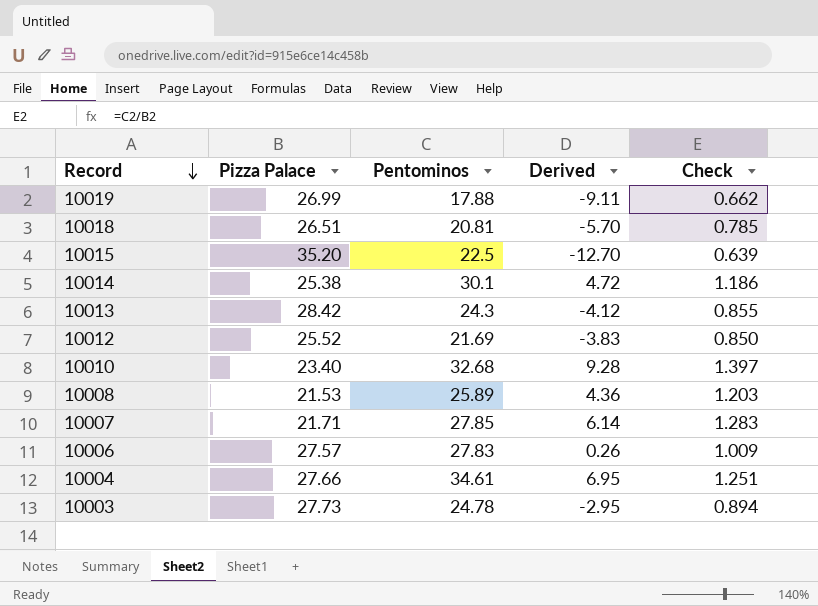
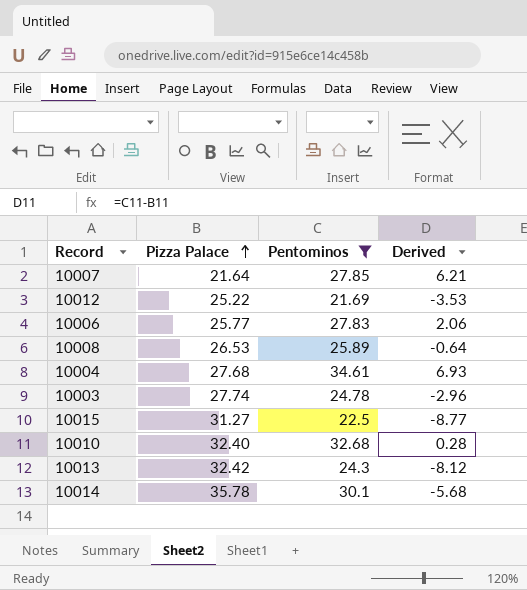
filter: none -> Pentominos >= 21.69
row order: Record descending -> Pizza Palace ascending
column Check | formula: [Pentominos] / [Pizza Palace] -> none
10007 | Pizza Palace: 21.71 -> 21.64
10007 | Derived: 6.14 -> 6.21
10012 | Pizza Palace: 25.52 -> 25.22
10012 | Derived: -3.83 -> -3.53
10006 | Pizza Palace: 27.57 -> 25.77
10006 | Derived: 0.26 -> 2.06
10008 | Pizza Palace: 21.53 -> 26.53
10008 | Derived: 4.36 -> -0.64
10004 | Pizza Palace: 27.66 -> 27.68
10004 | Derived: 6.95 -> 6.93
10003 | Pizza Palace: 27.73 -> 27.74
10003 | Derived: -2.95 -> -2.96
10015 | Pizza Palace: 35.20 -> 31.27
10015 | Derived: -12.70 -> -8.77
10010 | Pizza Palace: 23.40 -> 32.40
10010 | Derived: 9.28 -> 0.28
10013 | Pizza Palace: 28.42 -> 32.42
10013 | Derived: -4.12 -> -8.12
10014 | Pizza Palace: 25.38 -> 35.78
10014 | Derived: 4.72 -> -5.68

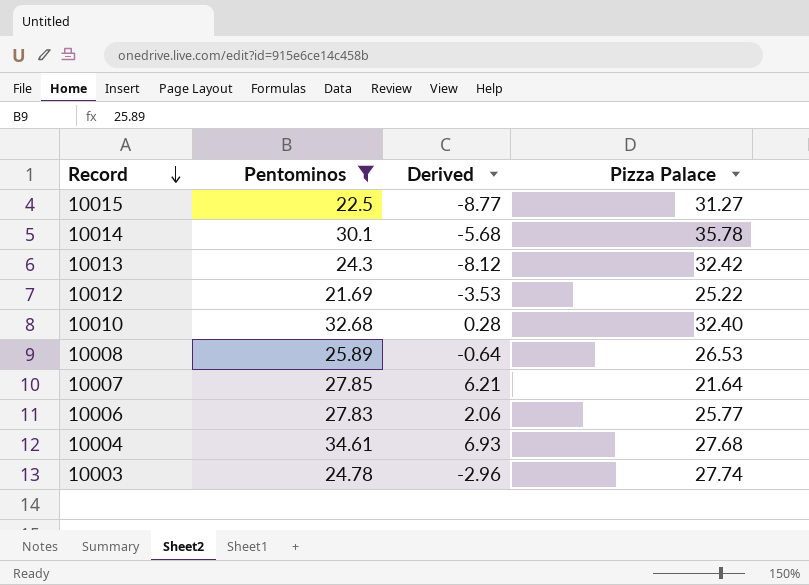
row order: Pizza Palace ascending -> Record descending
column Pizza Palace | position: 2 -> 4

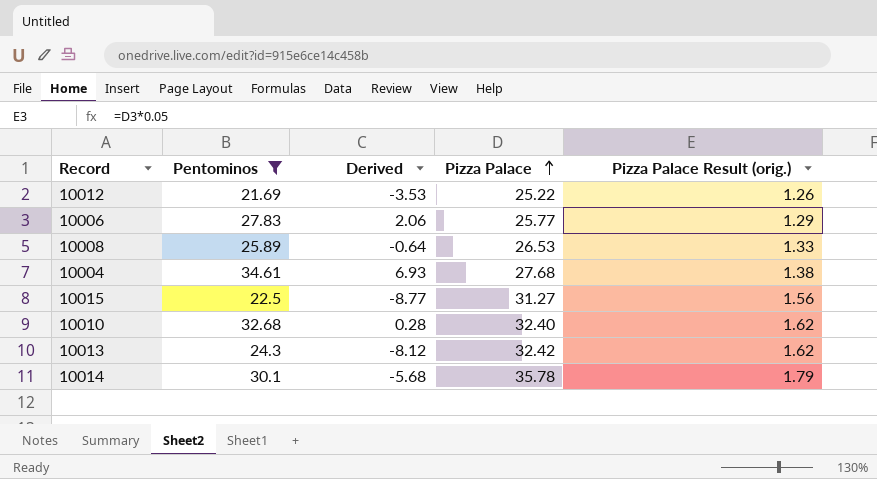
row order: Record descending -> Pizza Palace ascending
column Pizza Palace Result (orig.) | formula: none -> [Pizza Palace] * 0.05
row 10007: 27.85 | 6.21 | 21.64 -> none
row 10003: 24.78 | -2.96 | 27.74 -> none

